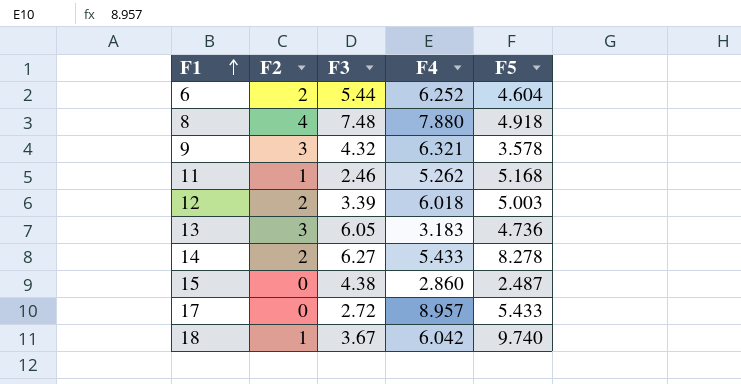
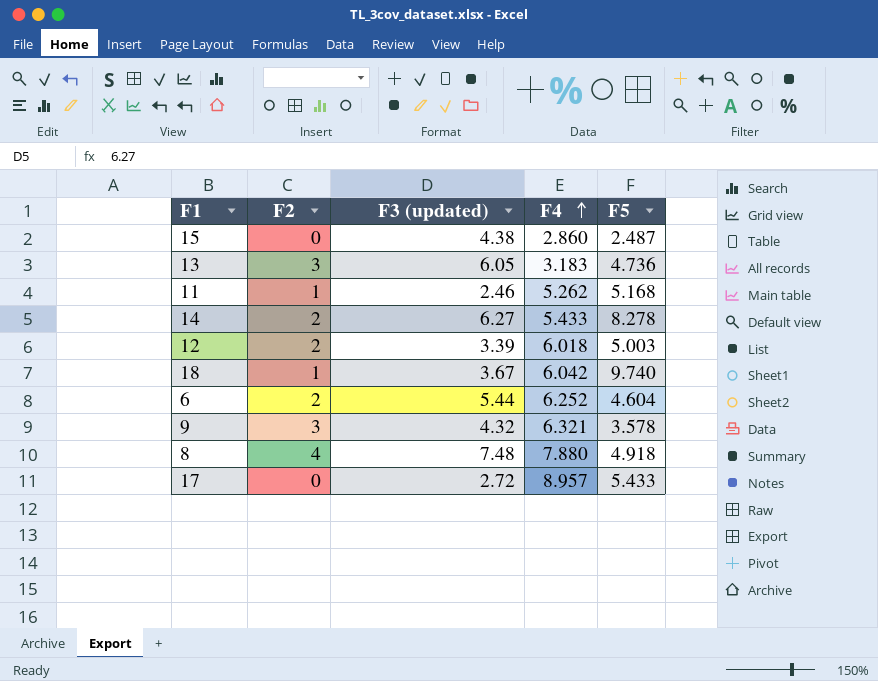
row order: F1 ascending -> F4 ascending
column name: F3 -> F3 (updated)

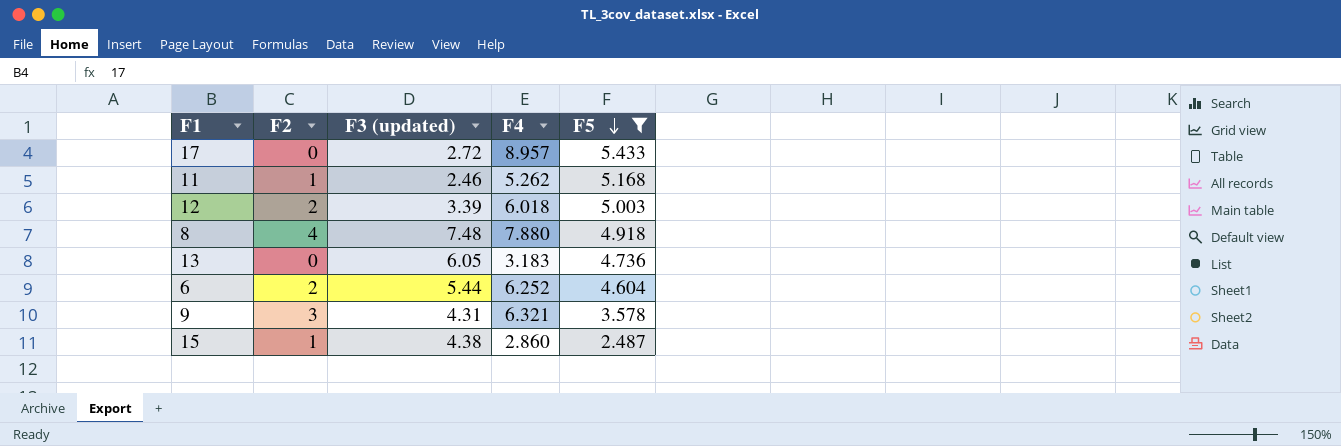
filter: none -> F5 <= 5.433
row order: F4 ascending -> F5 descending
13 | F2: 3 -> 0
9 | F3 (updated): 4.32 -> 4.31
15 | F2: 0 -> 1

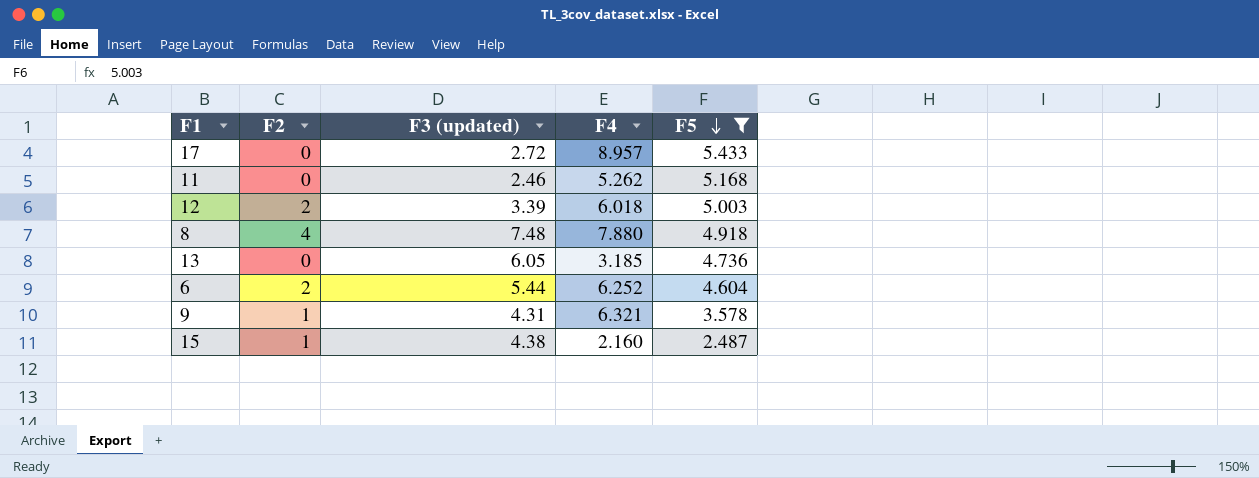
11 | F2: 1 -> 0
13 | F4: 3.183 -> 3.185
9 | F2: 3 -> 1
15 | F4: 2.860 -> 2.160

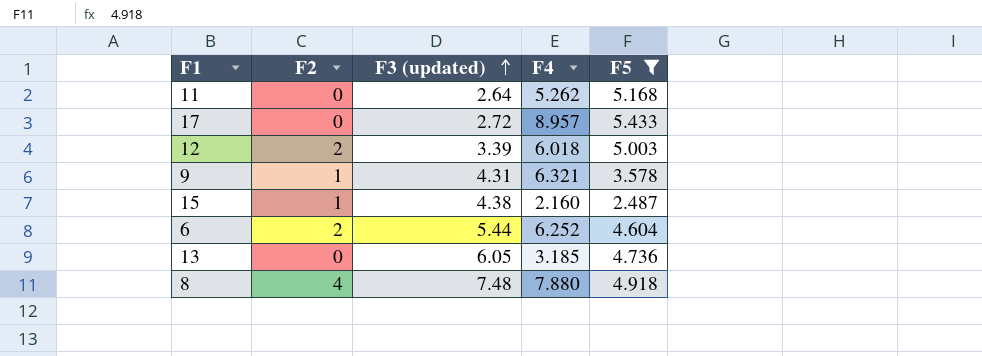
row order: F5 descending -> F3 (updated) ascending
11 | F3 (updated): 2.46 -> 2.64

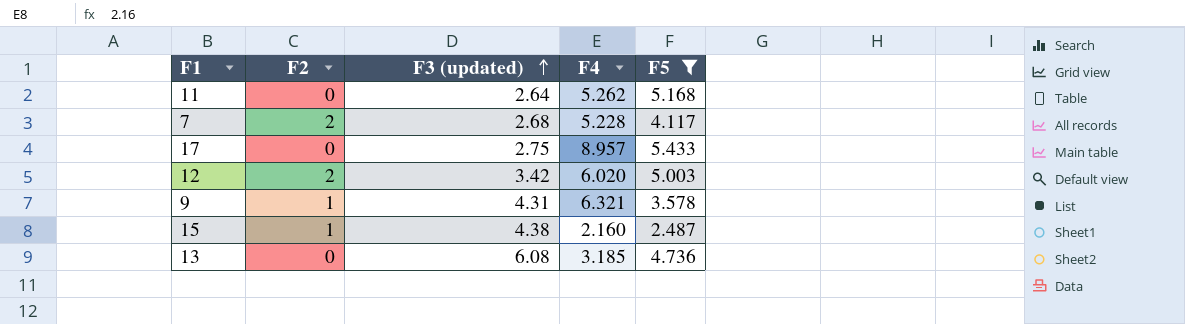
row 6: 2 | 5.44 | 6.252 | 4.604 -> none
row 8: 4 | 7.48 | 7.880 | 4.918 -> none
row 7: none -> 2 | 2.68 | 5.228 | 4.117
17 | F3 (updated): 2.72 -> 2.75
12 | F3 (updated): 3.39 -> 3.42
12 | F4: 6.018 -> 6.020
13 | F3 (updated): 6.05 -> 6.08

